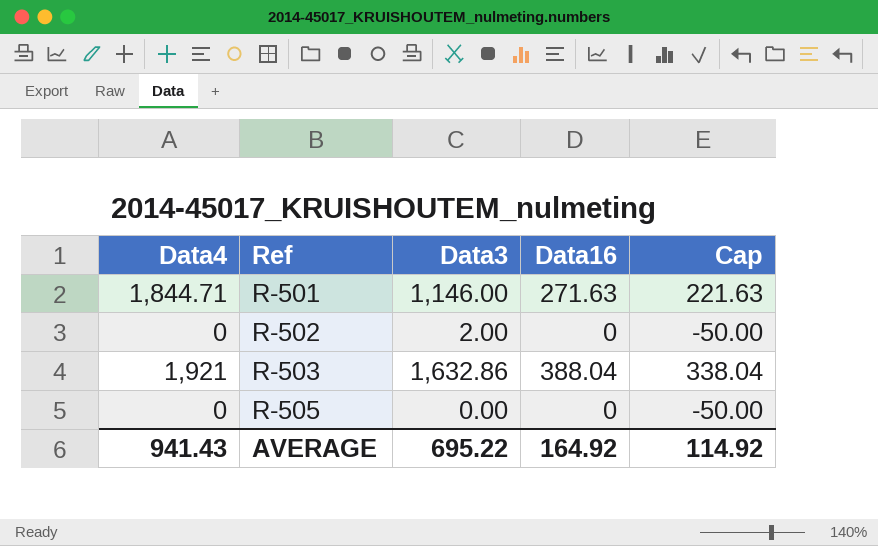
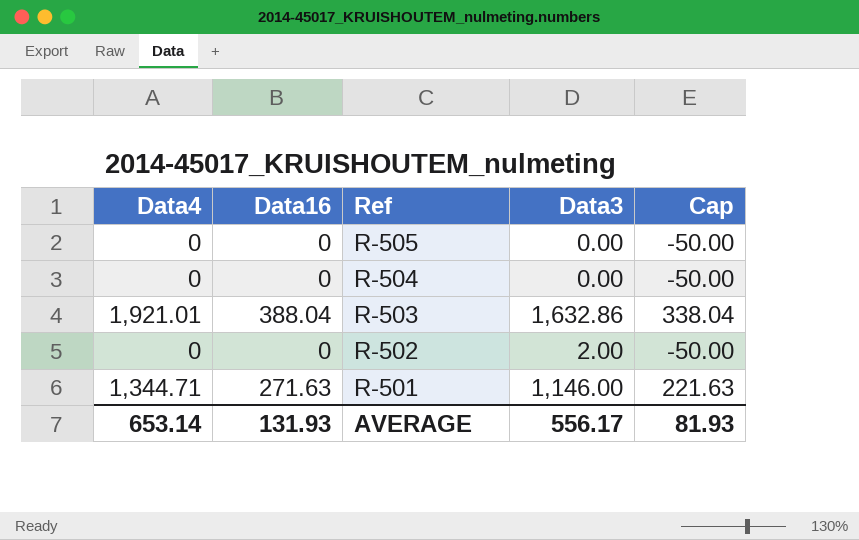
row order: Ref ascending -> Ref descending
column Data16 | position: 4 -> 2
row R-504: none -> 0 | 0 | 0.00 | -50.00
R-503 | Data4: 1,921 -> 1,921.01
R-501 | Data4: 1,844.71 -> 1,344.71
AVERAGE | Data4: 941.43 -> 653.14
AVERAGE | Data16: 164.92 -> 131.93
AVERAGE | Data3: 695.22 -> 556.17
AVERAGE | Cap: 114.92 -> 81.93

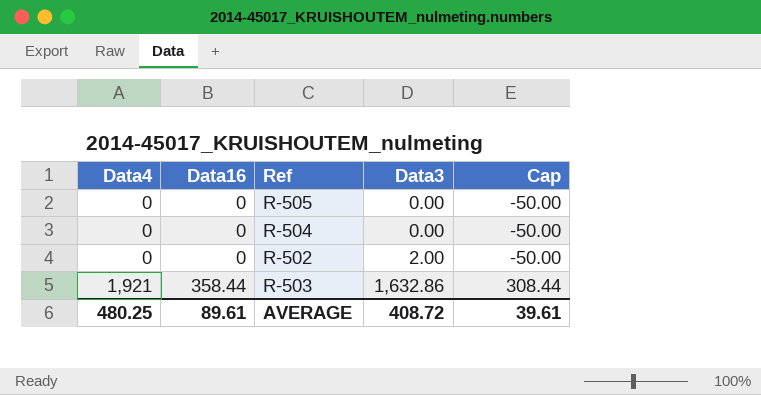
row order: Ref descending -> Data4 ascending
row R-501: 1,344.71 | 271.63 | 1,146.00 | 221.63 -> none
R-503 | Data4: 1,921.01 -> 1,921
R-503 | Data16: 388.04 -> 358.44
R-503 | Cap: 338.04 -> 308.44
AVERAGE | Data4: 653.14 -> 480.25
AVERAGE | Data16: 131.93 -> 89.61
AVERAGE | Data3: 556.17 -> 408.72
AVERAGE | Cap: 81.93 -> 39.61

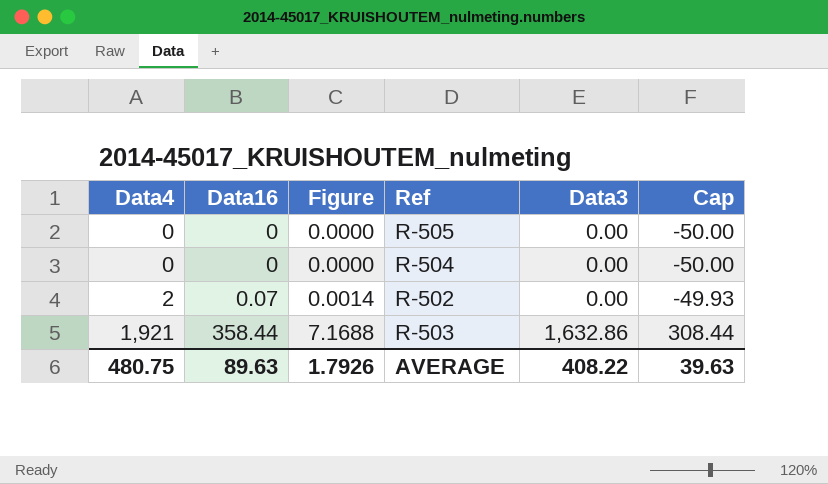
column Figure | formula: none -> [Data16] * 0.02
R-502 | Data4: 0 -> 2
R-502 | Data16: 0 -> 0.07
R-502 | Data3: 2.00 -> 0.00
R-502 | Cap: -50.00 -> -49.93
AVERAGE | Data4: 480.25 -> 480.75
AVERAGE | Data16: 89.61 -> 89.63
AVERAGE | Data3: 408.72 -> 408.22
AVERAGE | Cap: 39.61 -> 39.63

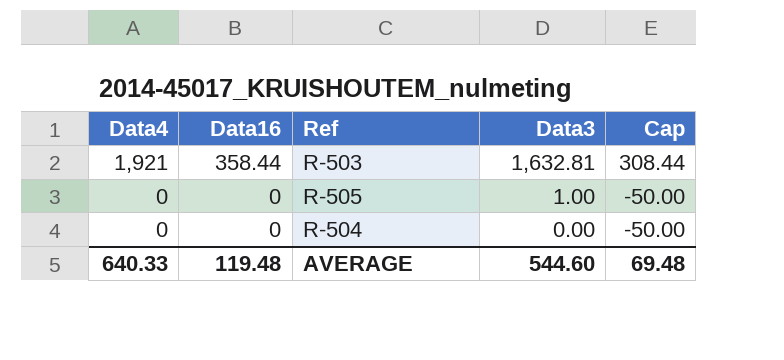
row order: Data4 ascending -> Data4 descending
column Figure | formula: [Data16] * 0.02 -> none
row R-502: 2 | 0.07 | 0.0014 | 0.00 | -49.93 -> none
R-503 | Data3: 1,632.86 -> 1,632.81
R-505 | Data3: 0.00 -> 1.00
AVERAGE | Data4: 480.75 -> 640.33
AVERAGE | Data16: 89.63 -> 119.48
AVERAGE | Data3: 408.22 -> 544.60
AVERAGE | Cap: 39.63 -> 69.48

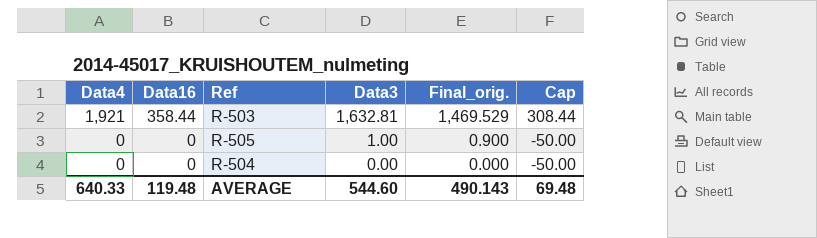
column Final_orig. | formula: none -> [Data3] * 0.9

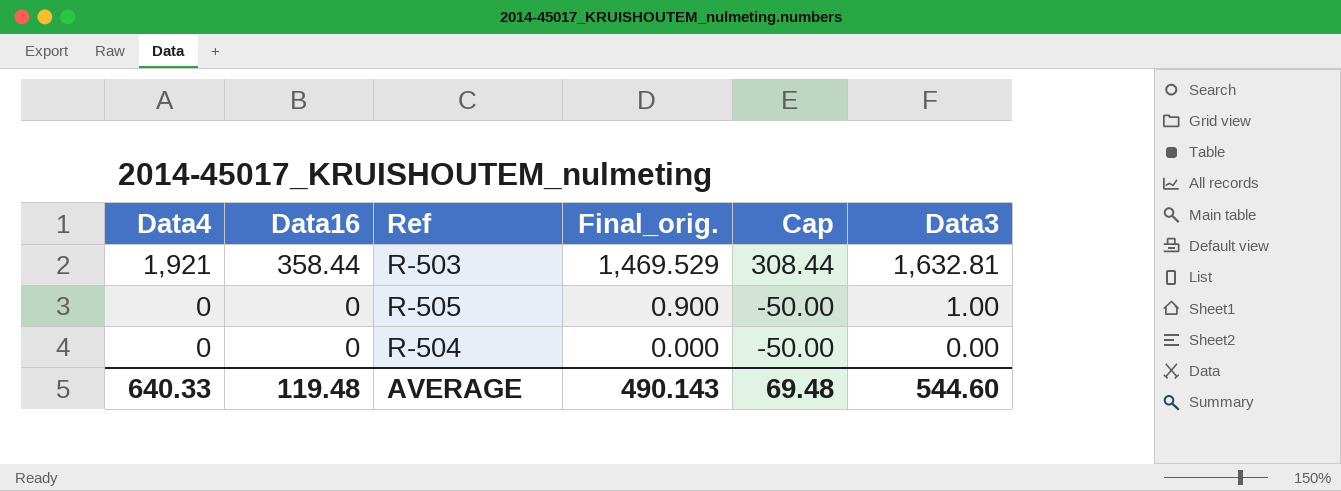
column Data3 | position: 4 -> 6

